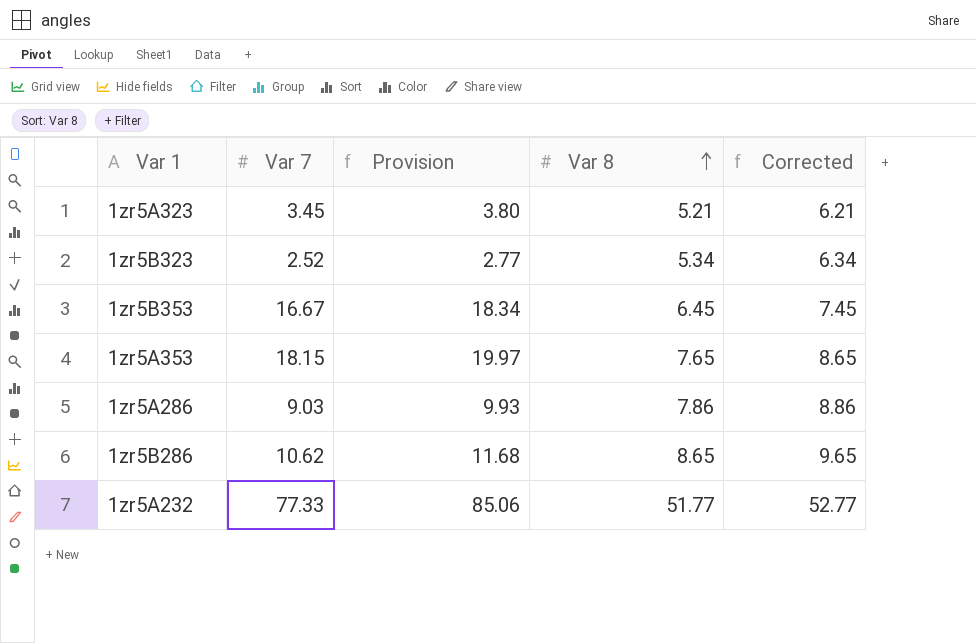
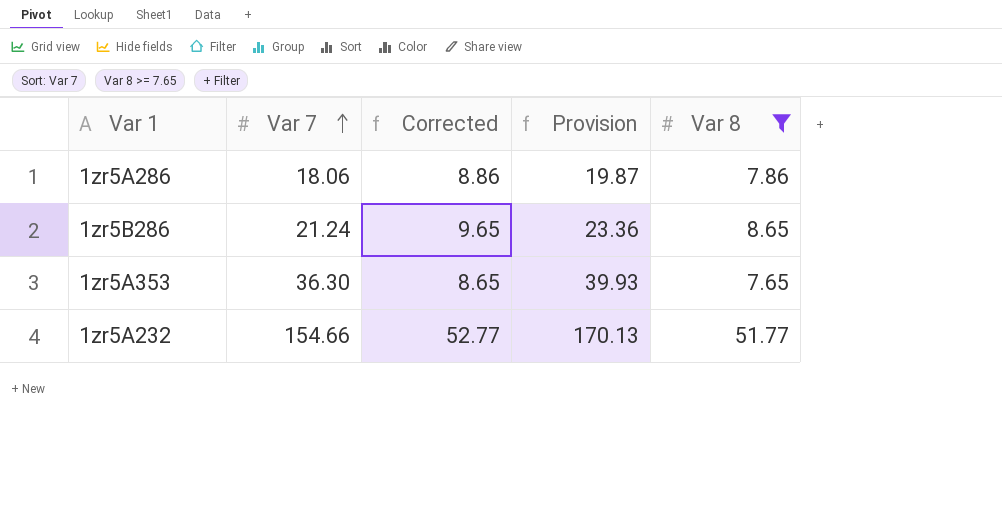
filter: none -> Var 8 >= 7.65
row order: Var 8 ascending -> Var 7 ascending
column Corrected | position: 5 -> 3
1zr5A286 | Var 7: 9.03 -> 18.06
1zr5A286 | Provision: 9.93 -> 19.87
1zr5B286 | Var 7: 10.62 -> 21.24
1zr5B286 | Provision: 11.68 -> 23.36
1zr5A353 | Var 7: 18.15 -> 36.30
1zr5A353 | Provision: 19.97 -> 39.93
1zr5A232 | Var 7: 77.33 -> 154.66
1zr5A232 | Provision: 85.06 -> 170.13

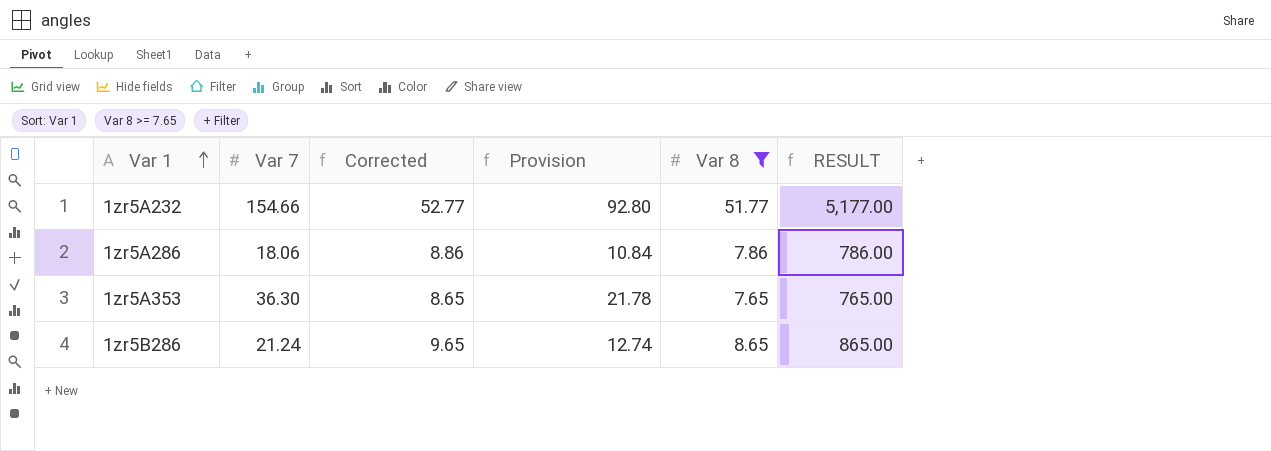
row order: Var 7 ascending -> Var 1 ascending
column Provision | formula: [Var 7] * 1.1 -> [Var 7] * 0.6
column RESULT | formula: none -> [Var 8] * 100

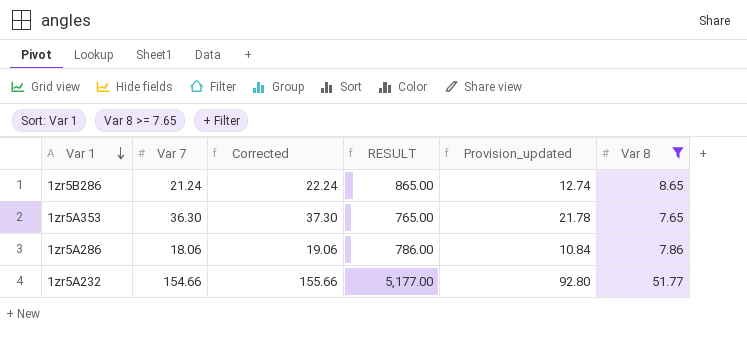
row order: Var 1 ascending -> Var 1 descending
column Corrected | formula: [Var 8] + 1 -> [Var 7] + 1
column RESULT | position: 6 -> 4
column name: Provision -> Provision_updated

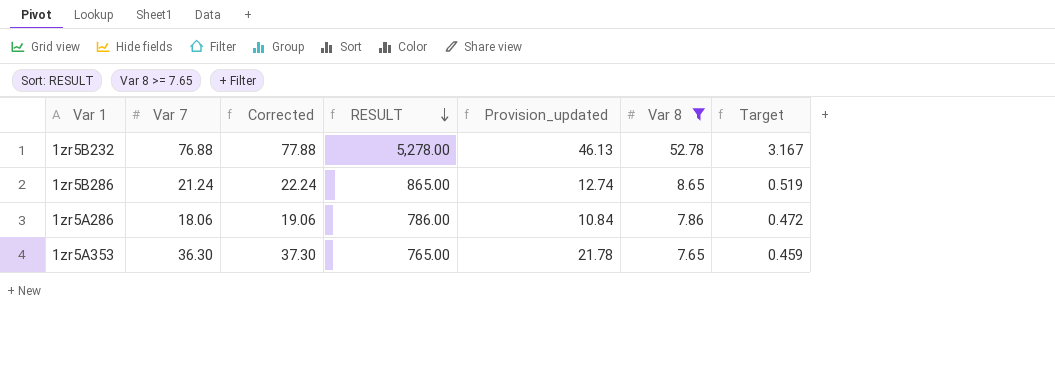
row order: Var 1 descending -> RESULT descending
column Target | formula: none -> [Var 8] * 0.06
row 1zr5A232: 154.66 | 155.66 | 5,177.00 | 92.80 | 51.77 -> none
row 1zr5B232: none -> 76.88 | 77.88 | 5,278.00 | 46.13 | 52.78 | 3.167

